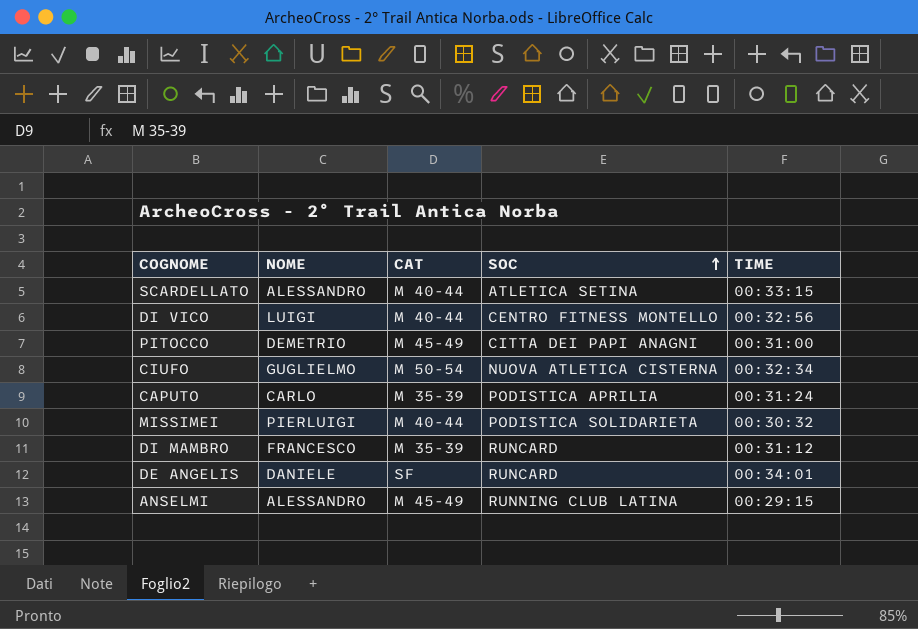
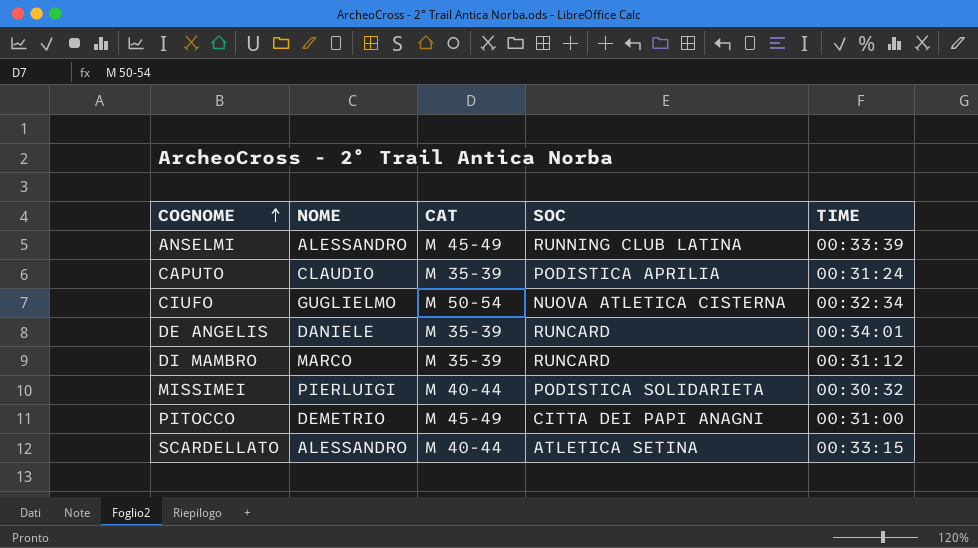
row order: SOC ascending -> COGNOME ascending
row DI VICO: LUIGI | M 40-44 | CENTRO FITNESS MONTELLO | 00:32:56 -> none
ANSELMI | TIME: 00:29:15 -> 00:33:39
CAPUTO | NOME: CARLO -> CLAUDIO
DE ANGELIS | CAT: SF -> M 35-39
DI MAMBRO | NOME: FRANCESCO -> MARCO

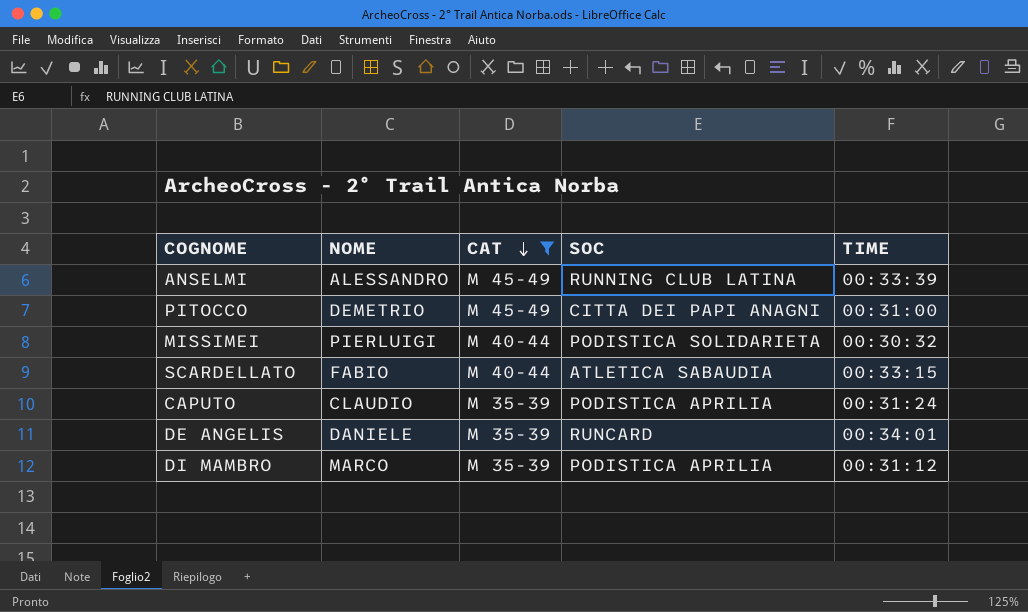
filter: none -> CAT != M 50-54
row order: COGNOME ascending -> CAT descending
SCARDELLATO | NOME: ALESSANDRO -> FABIO
SCARDELLATO | SOC: ATLETICA SETINA -> ATLETICA SABAUDIA
DI MAMBRO | SOC: RUNCARD -> PODISTICA APRILIA

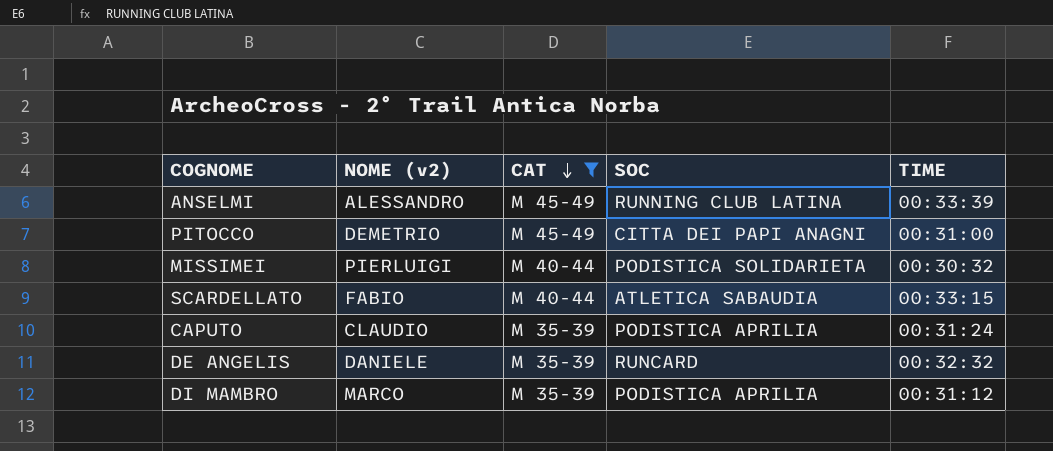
column name: NOME -> NOME (v2)
DE ANGELIS | TIME: 00:34:01 -> 00:32:32

